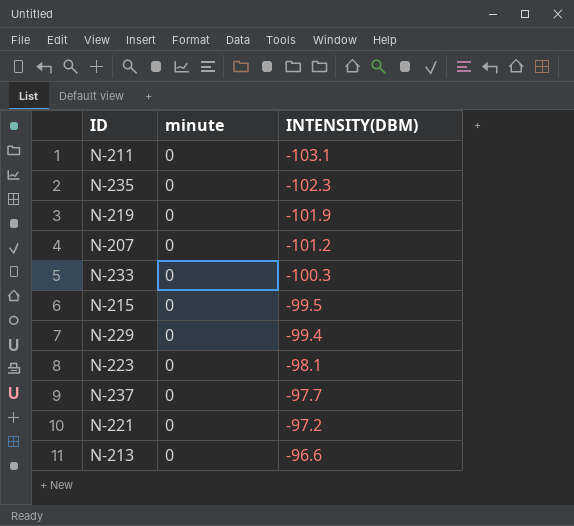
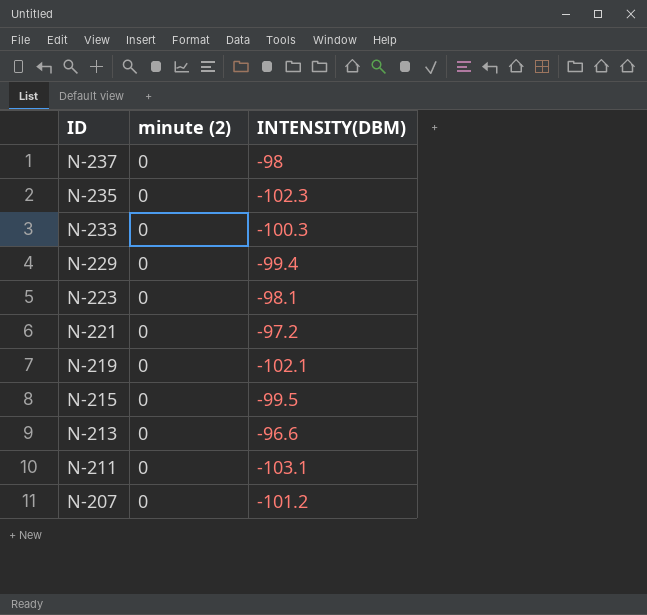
row order: INTENSITY(DBM) ascending -> ID descending
column name: minute -> minute (2)
N-237 | INTENSITY(DBM): -97.7 -> -98
N-219 | INTENSITY(DBM): -101.9 -> -102.1

